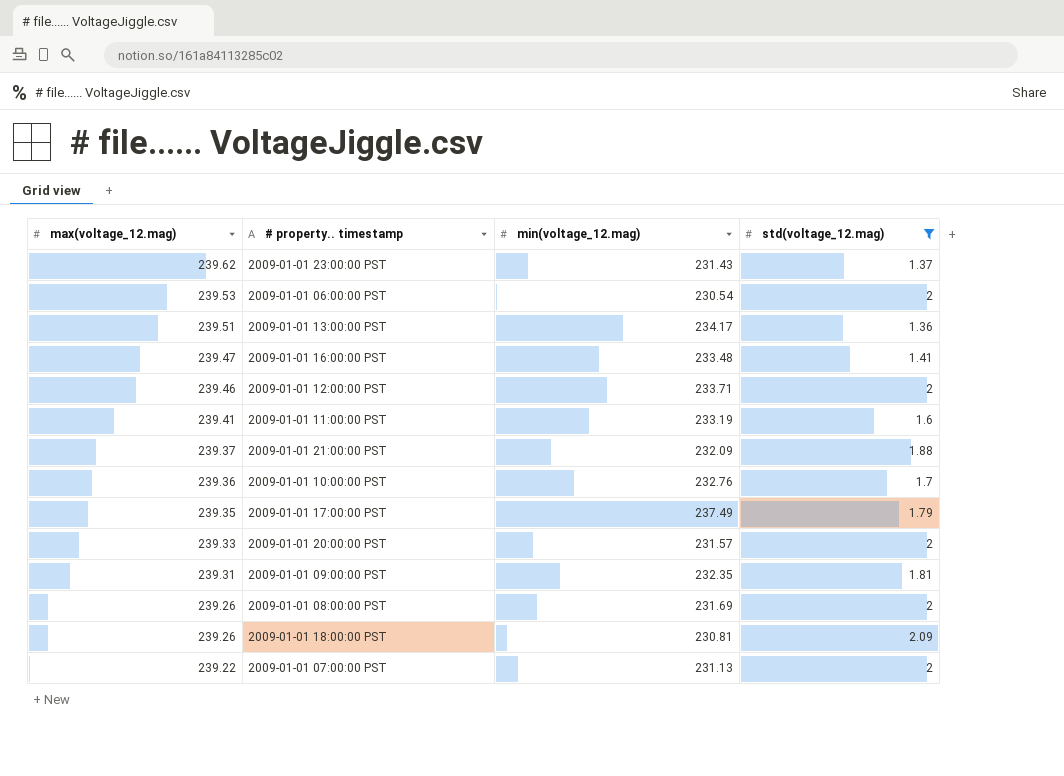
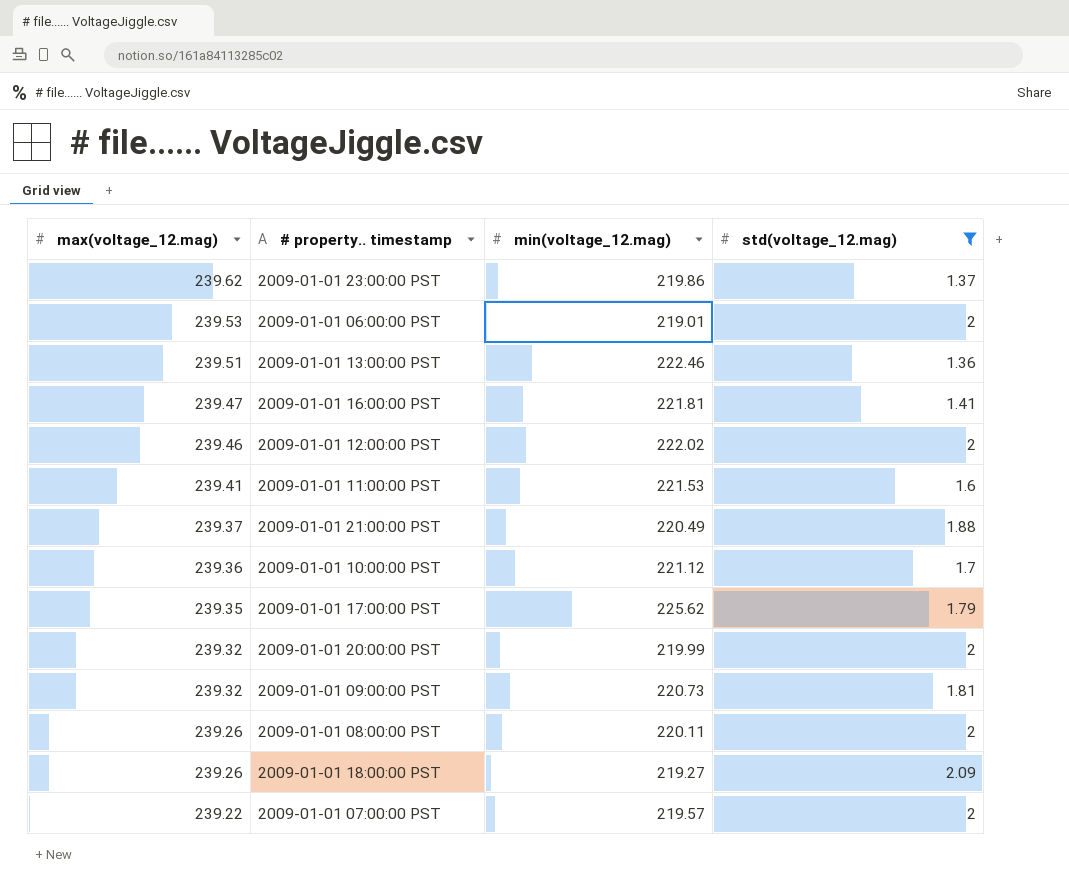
2009-01-01 23:00:00 PST | min(voltage_12.mag): 231.43 -> 219.86
2009-01-01 06:00:00 PST | min(voltage_12.mag): 230.54 -> 219.01
2009-01-01 13:00:00 PST | min(voltage_12.mag): 234.17 -> 222.46
2009-01-01 16:00:00 PST | min(voltage_12.mag): 233.48 -> 221.81
2009-01-01 12:00:00 PST | min(voltage_12.mag): 233.71 -> 222.02
2009-01-01 11:00:00 PST | min(voltage_12.mag): 233.19 -> 221.53
2009-01-01 21:00:00 PST | min(voltage_12.mag): 232.09 -> 220.49
2009-01-01 10:00:00 PST | min(voltage_12.mag): 232.76 -> 221.12
2009-01-01 17:00:00 PST | min(voltage_12.mag): 237.49 -> 225.62
2009-01-01 20:00:00 PST | max(voltage_12.mag): 239.33 -> 239.32
2009-01-01 20:00:00 PST | min(voltage_12.mag): 231.57 -> 219.99
2009-01-01 09:00:00 PST | max(voltage_12.mag): 239.31 -> 239.32
2009-01-01 09:00:00 PST | min(voltage_12.mag): 232.35 -> 220.73
2009-01-01 08:00:00 PST | min(voltage_12.mag): 231.69 -> 220.11
2009-01-01 18:00:00 PST | min(voltage_12.mag): 230.81 -> 219.27
2009-01-01 07:00:00 PST | min(voltage_12.mag): 231.13 -> 219.57

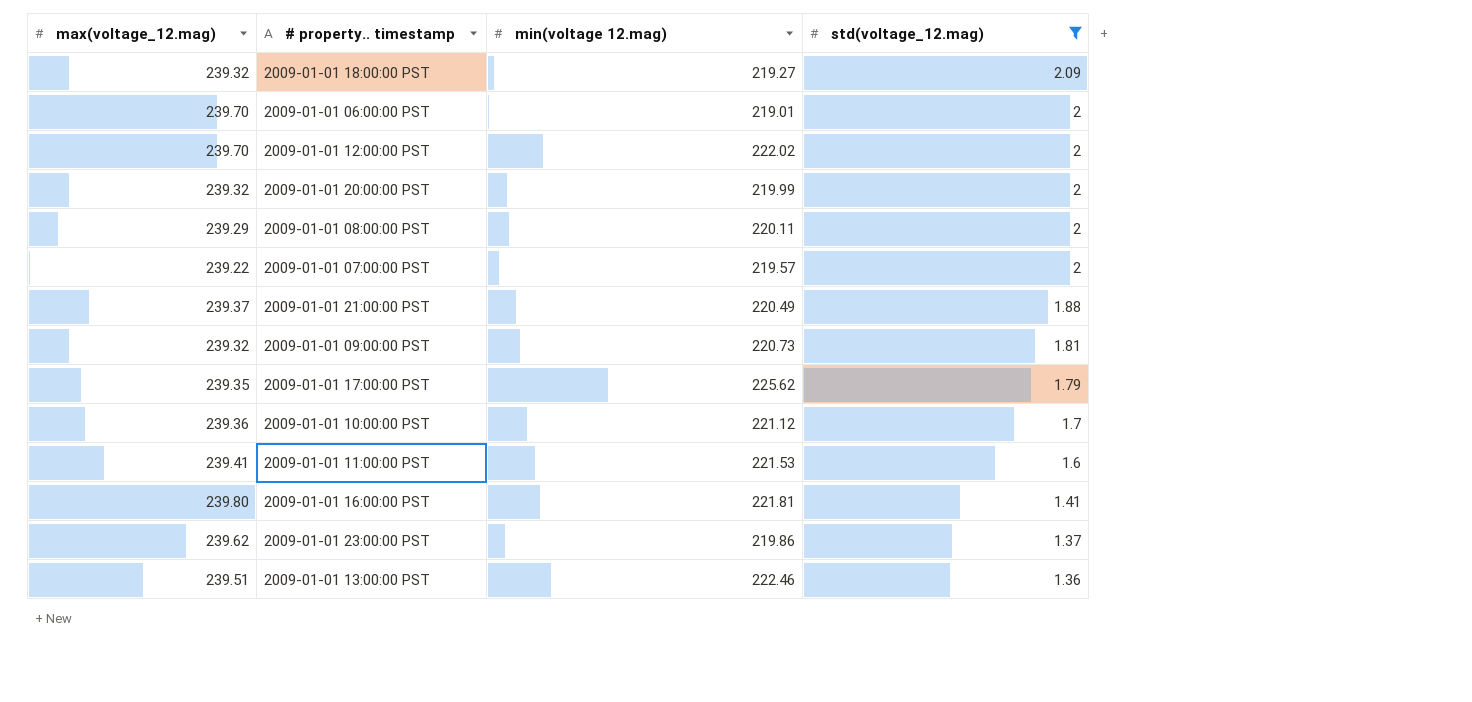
row order: max(voltage_12.mag) descending -> std(voltage_12.mag) descending
column name: min(voltage_12.mag) -> min(voltage 12.mag)
2009-01-01 18:00:00 PST | max(voltage_12.mag): 239.26 -> 239.32
2009-01-01 06:00:00 PST | max(voltage_12.mag): 239.53 -> 239.70
2009-01-01 12:00:00 PST | max(voltage_12.mag): 239.46 -> 239.70
2009-01-01 08:00:00 PST | max(voltage_12.mag): 239.26 -> 239.29
2009-01-01 16:00:00 PST | max(voltage_12.mag): 239.47 -> 239.80

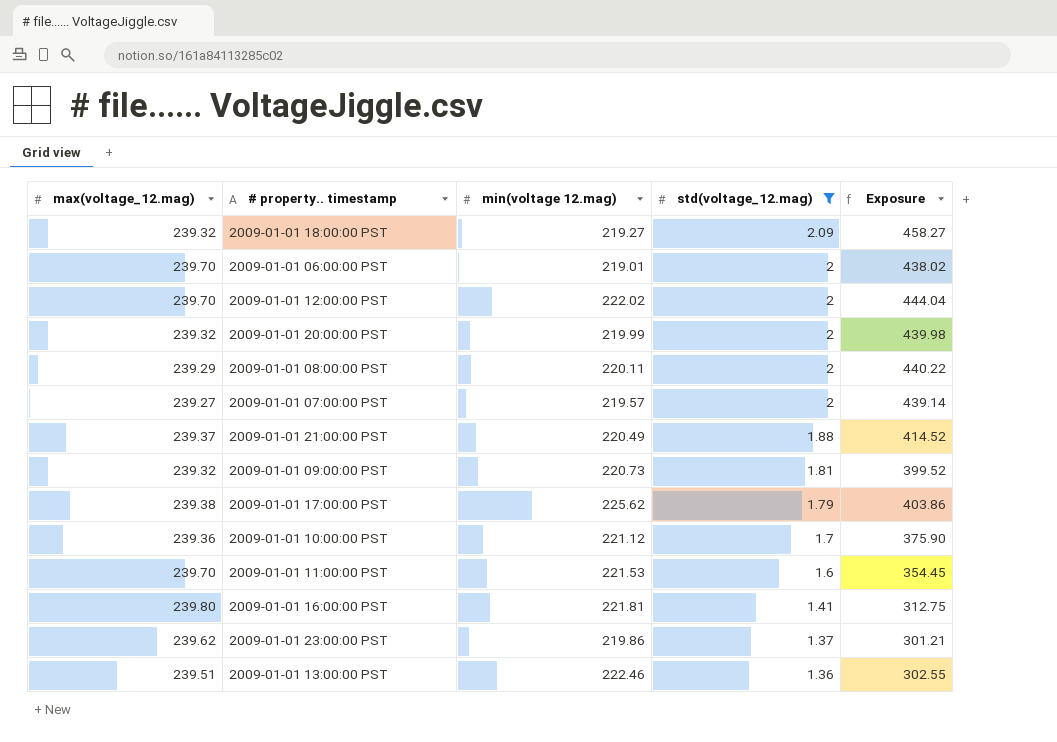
column Exposure | formula: none -> [min(voltage 12.mag)] * [std(voltage_12.mag)]
2009-01-01 07:00:00 PST | max(voltage_12.mag): 239.22 -> 239.27
2009-01-01 17:00:00 PST | max(voltage_12.mag): 239.35 -> 239.38
2009-01-01 11:00:00 PST | max(voltage_12.mag): 239.41 -> 239.70

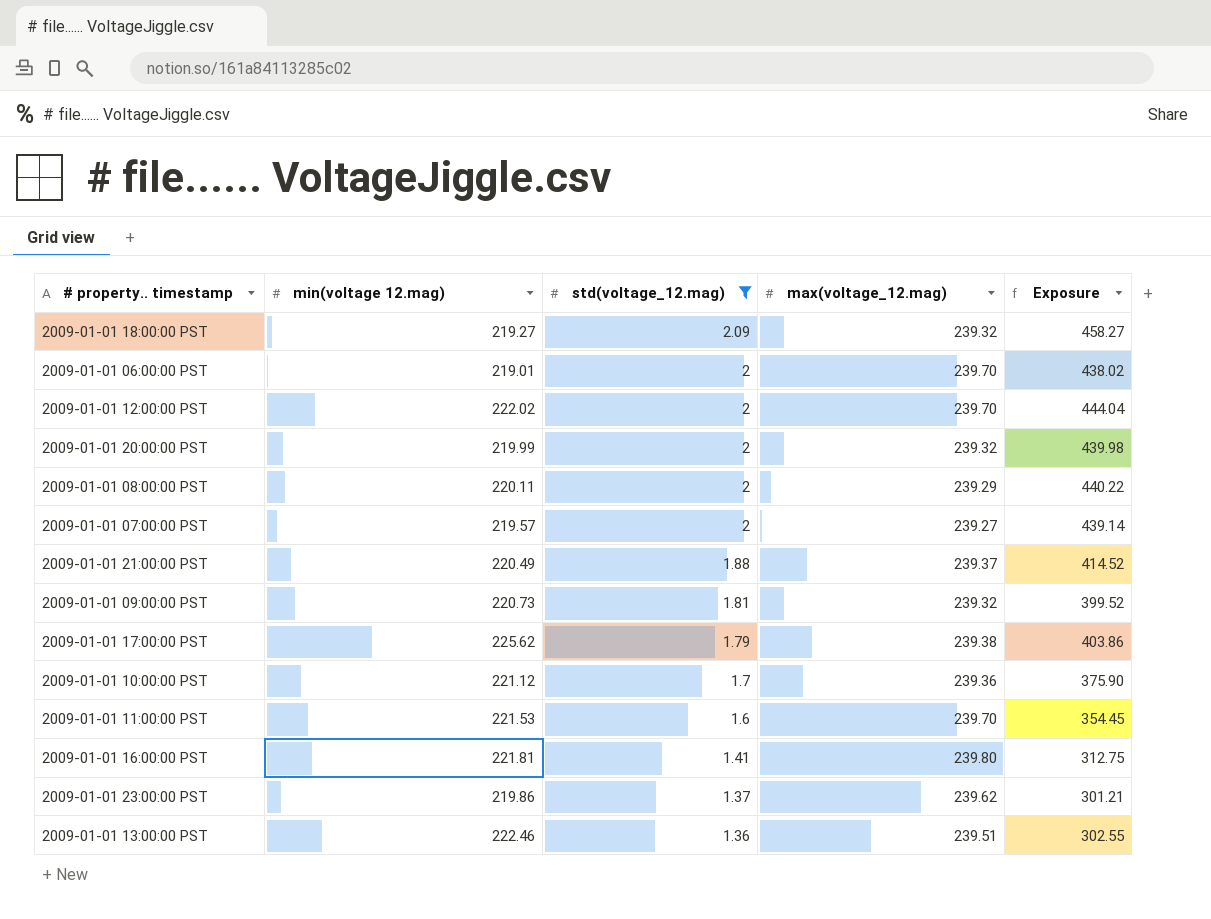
column max(voltage_12.mag) | position: 1 -> 4

